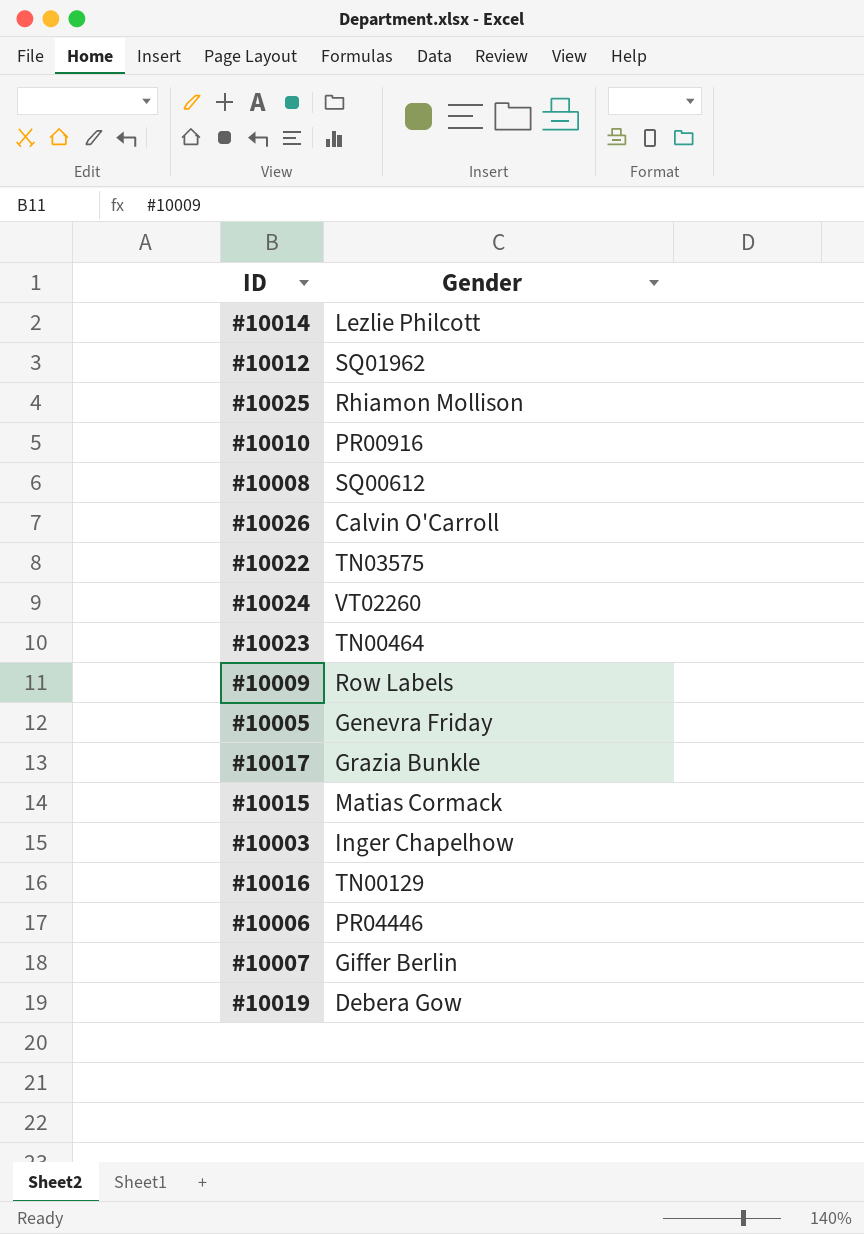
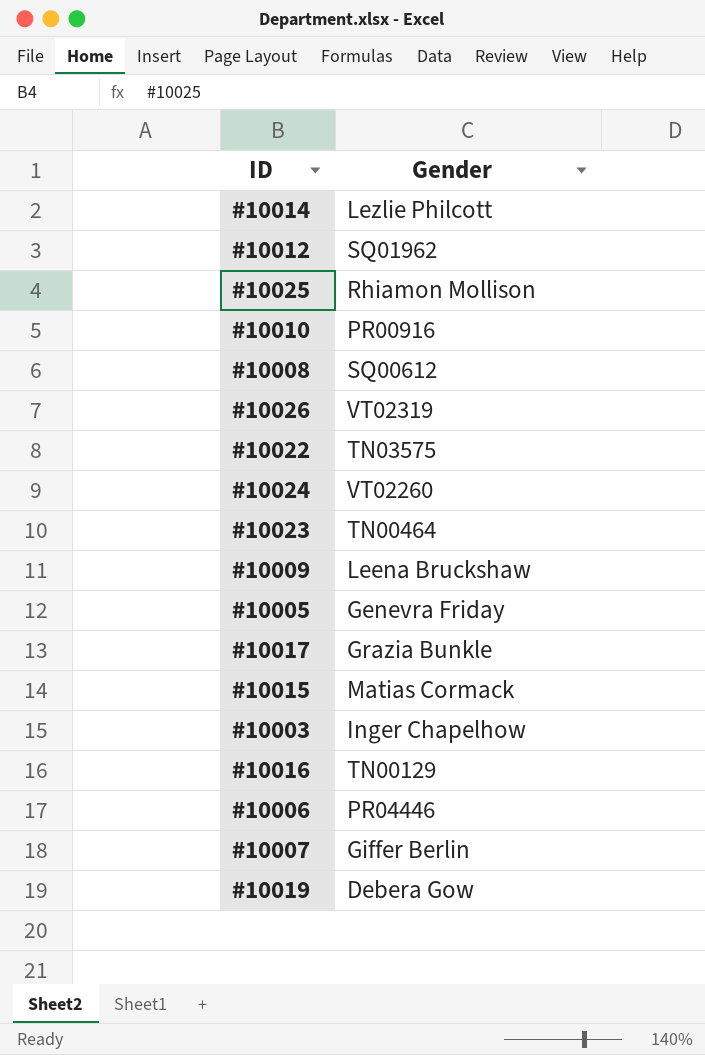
#10026 | Gender: Calvin O'Carroll -> VT02319
#10009 | Gender: Row Labels -> Leena Bruckshaw

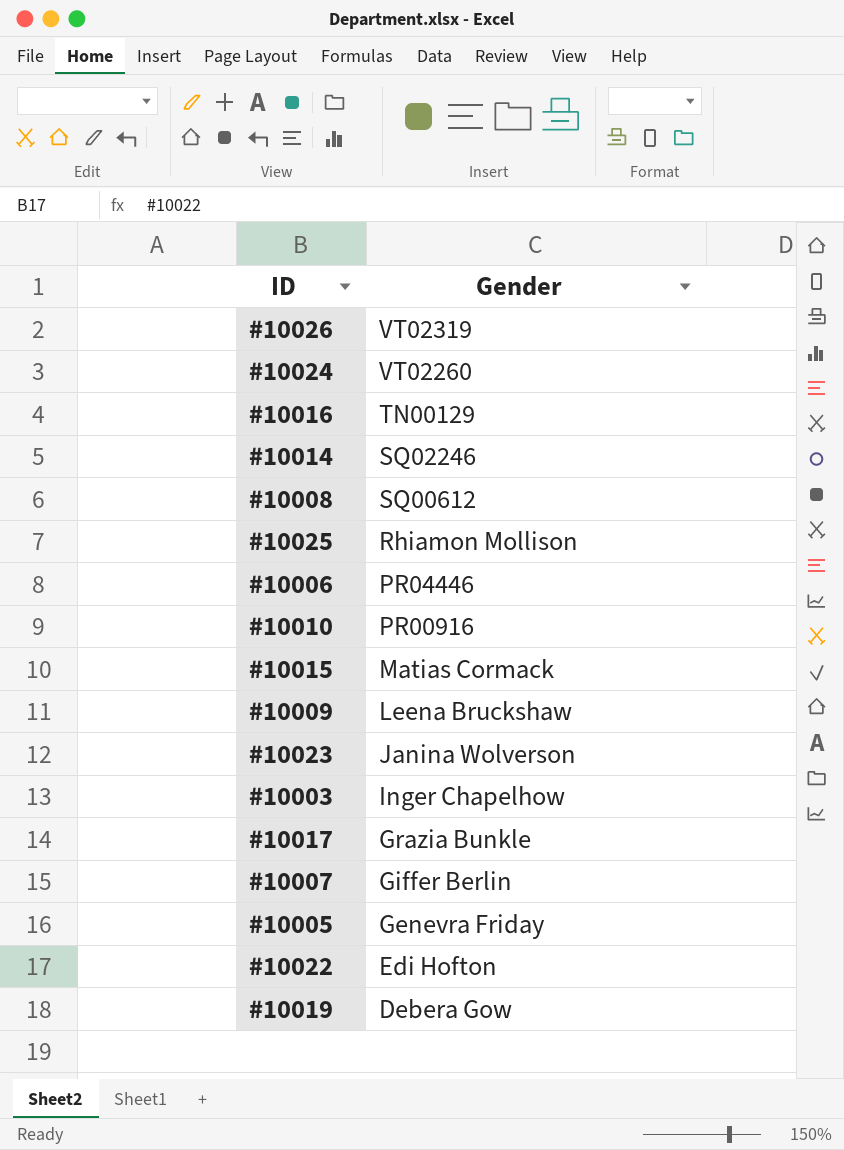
row order: none -> Gender descending
row #10012: SQ01962 -> none
#10014 | Gender: Lezlie Philcott -> SQ02246
#10023 | Gender: TN00464 -> Janina Wolverson
#10022 | Gender: TN03575 -> Edi Hofton

